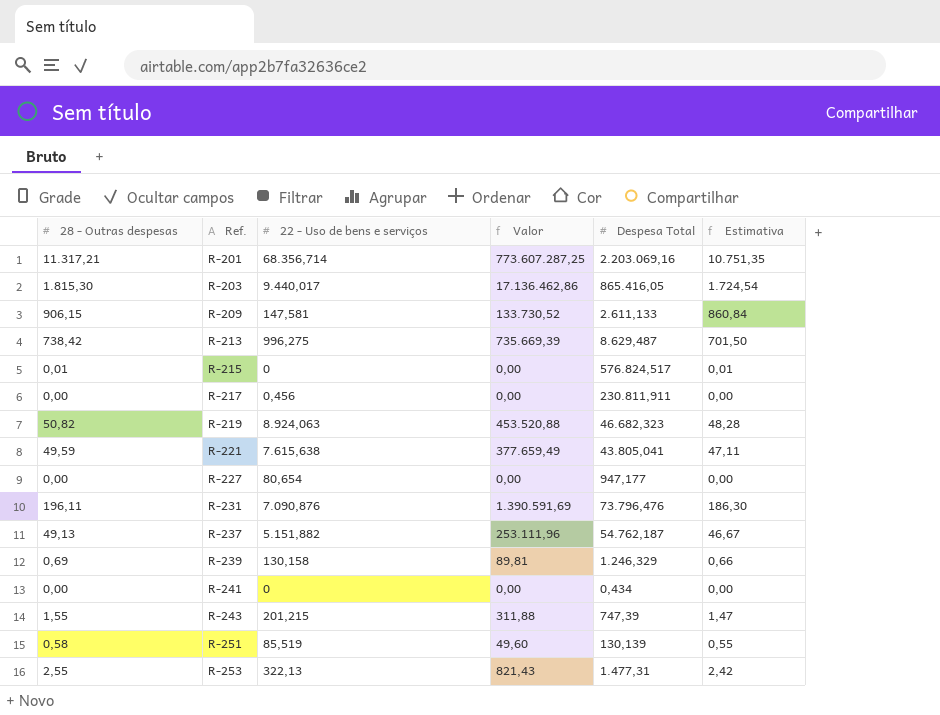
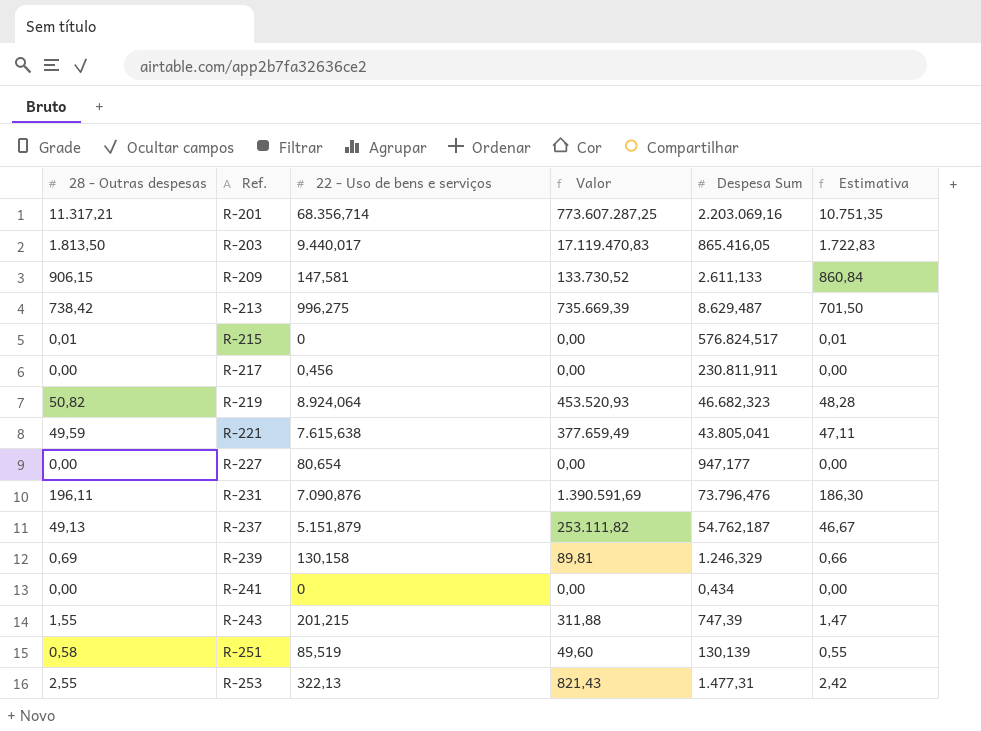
column name: Despesa Total -> Despesa Sum
R-203 | 28 - Outras despesas: 1.815,30 -> 1.813,50
R-203 | Valor: 17.136.462,86 -> 17.119.470,83
R-203 | Estimativa: 1.724,54 -> 1.722,83
R-219 | 22 - Uso de bens e serviços: 8.924,063 -> 8.924,064
R-219 | Valor: 453.520,88 -> 453.520,93
R-237 | 22 - Uso de bens e serviços: 5.151,882 -> 5.151,879
R-237 | Valor: 253.111,96 -> 253.111,82

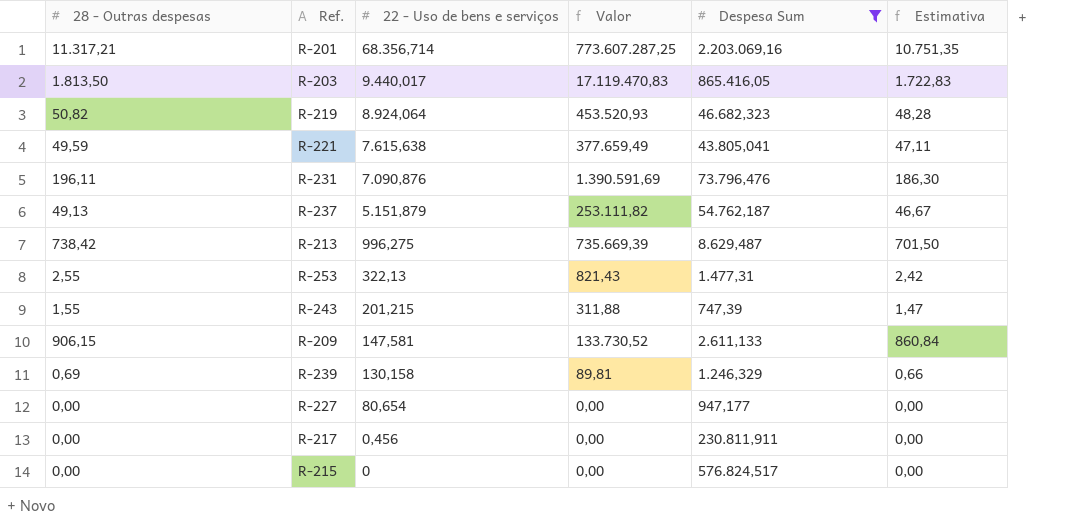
filter: none -> Despesa Sum >= 747,39
row order: Ref. ascending -> 22 - Uso de bens e serviços descending
R-215 | 28 - Outras despesas: 0,01 -> 0,00
R-215 | Estimativa: 0,01 -> 0,00

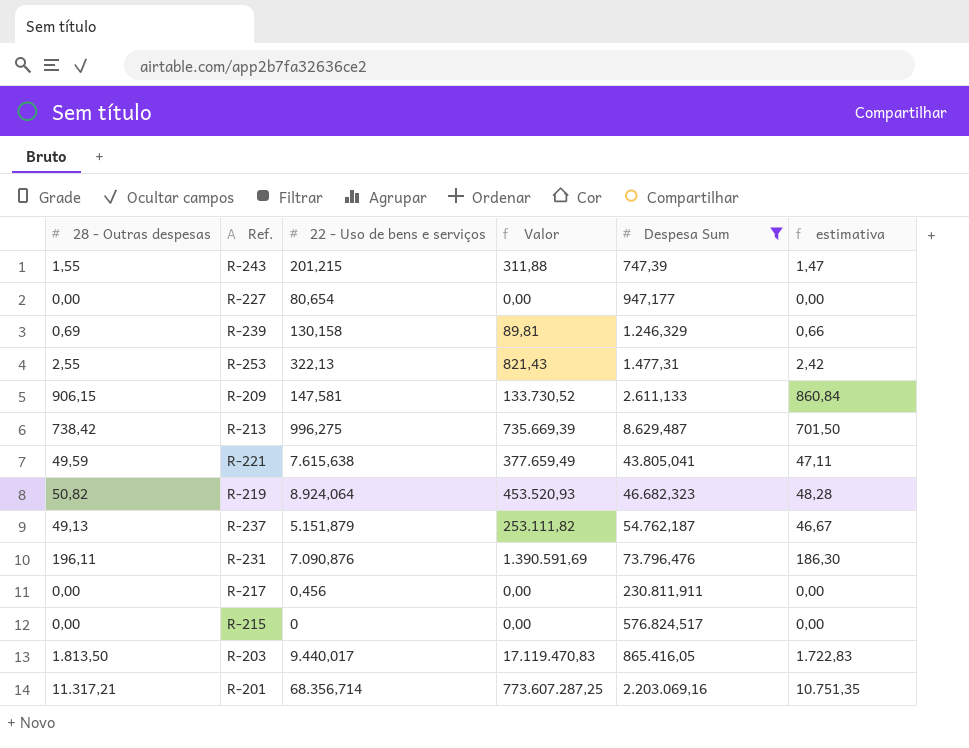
row order: 22 - Uso de bens e serviços descending -> Despesa Sum ascending
column name: Estimativa -> estimativa

